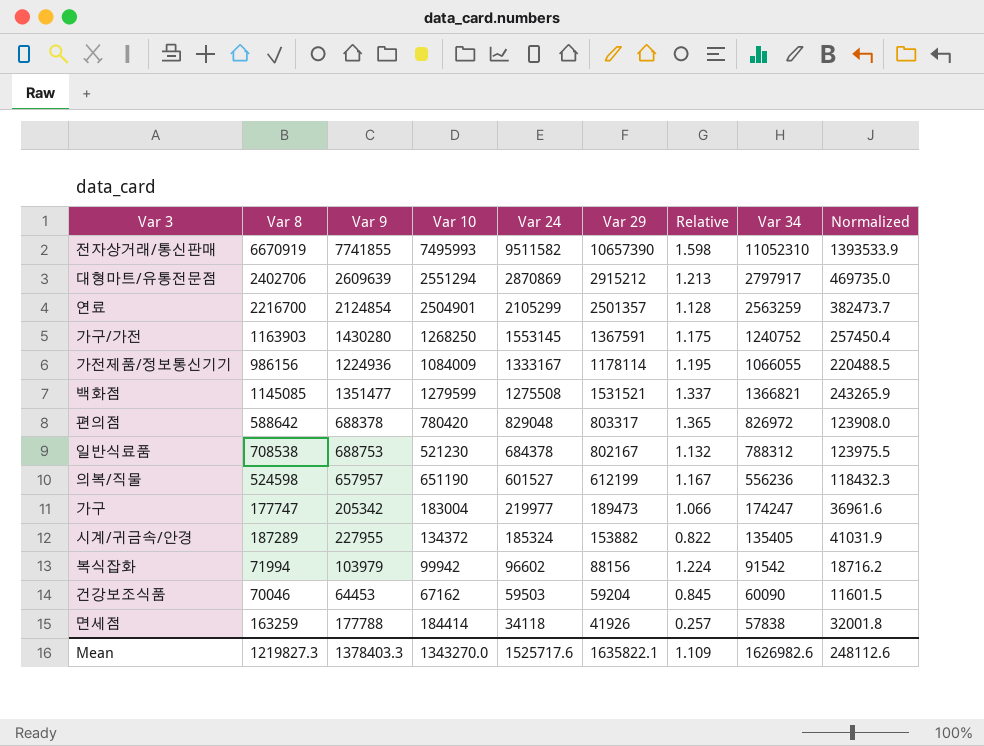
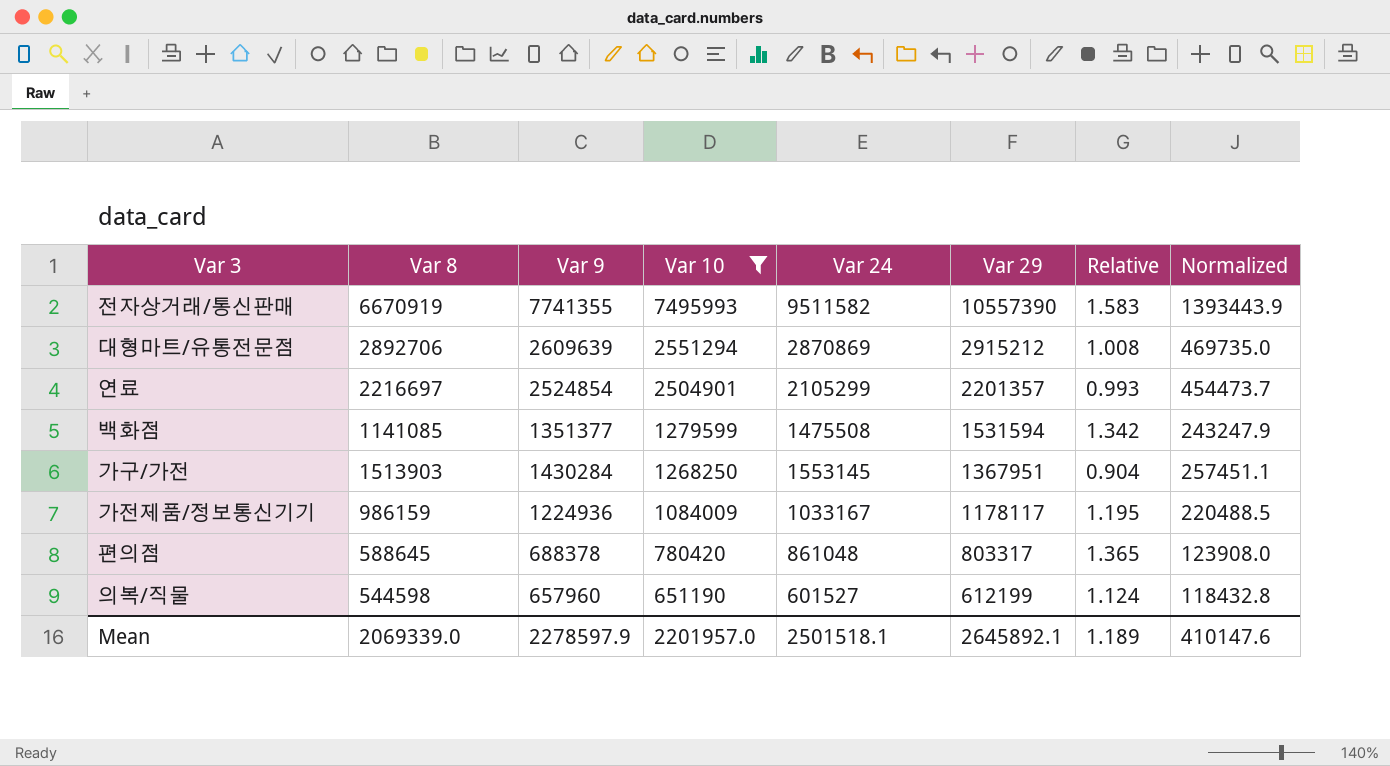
filter: none -> Var 10 >= 651190
row order: Var 24 descending -> Var 10 descending
column Var 34 | position: 8 -> none
전자상거래/통신판매 | Var 9: 7741855 -> 7741355
전자상거래/통신판매 | Var 29: 10657390 -> 10557390
전자상거래/통신판매 | Relative: 1.598 -> 1.583
전자상거래/통신판매 | Normalized: 1393533.9 -> 1393443.9
대형마트/유통전문점 | Var 8: 2402706 -> 2892706
대형마트/유통전문점 | Relative: 1.213 -> 1.008
연료 | Var 8: 2216700 -> 2216697
연료 | Var 9: 2124854 -> 2524854
연료 | Var 29: 2501357 -> 2201357
연료 | Relative: 1.128 -> 0.993
연료 | Normalized: 382473.7 -> 454473.7
백화점 | Var 8: 1145085 -> 1141085
백화점 | Var 9: 1351477 -> 1351377
백화점 | Var 24: 1275508 -> 1475508
백화점 | Var 29: 1531521 -> 1531594
백화점 | Relative: 1.337 -> 1.342
백화점 | Normalized: 243265.9 -> 243247.9
가구/가전 | Var 8: 1163903 -> 1513903
가구/가전 | Var 9: 1430280 -> 1430284
가구/가전 | Var 29: 1367591 -> 1367951
가구/가전 | Relative: 1.175 -> 0.904
가구/가전 | Normalized: 257450.4 -> 257451.1
가전제품/정보통신기기 | Var 8: 986156 -> 986159
가전제품/정보통신기기 | Var 24: 1333167 -> 1033167
가전제품/정보통신기기 | Var 29: 1178114 -> 1178117
편의점 | Var 8: 588642 -> 588645
편의점 | Var 24: 829048 -> 861048
의복/직물 | Var 8: 524598 -> 544598
의복/직물 | Var 9: 657957 -> 657960
의복/직물 | Relative: 1.167 -> 1.124
의복/직물 | Normalized: 118432.3 -> 118432.8
Mean | Var 8: 1219827.3 -> 2069339.0
Mean | Var 9: 1378403.3 -> 2278597.9
Mean | Var 10: 1343270.0 -> 2201957.0
Mean | Var 24: 1525717.6 -> 2501518.1
Mean | Var 29: 1635822.1 -> 2645892.1
Mean | Relative: 1.109 -> 1.189
Mean | Normalized: 248112.6 -> 410147.6

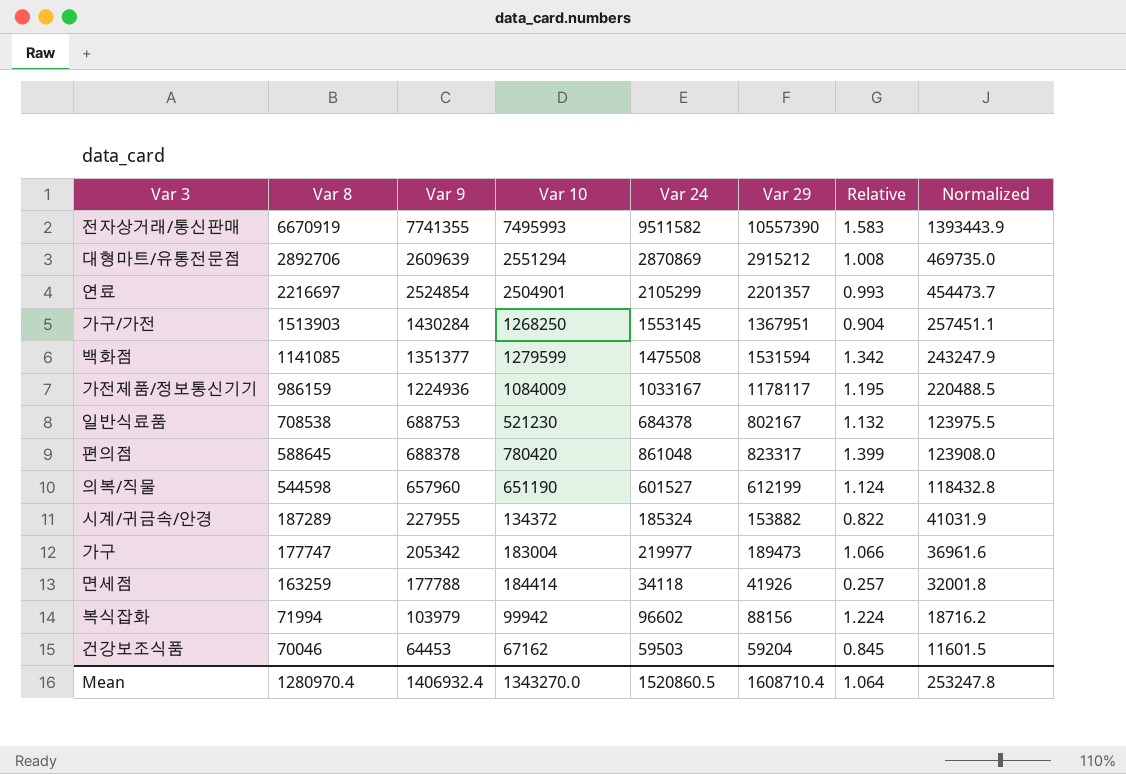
filter: Var 10 >= 651190 -> none
row order: Var 10 descending -> Var 8 descending
편의점 | Var 29: 803317 -> 823317
편의점 | Relative: 1.365 -> 1.399
Mean | Var 8: 2069339.0 -> 1280970.4
Mean | Var 9: 2278597.9 -> 1406932.4
Mean | Var 10: 2201957.0 -> 1343270.0
Mean | Var 24: 2501518.1 -> 1520860.5
Mean | Var 29: 2645892.1 -> 1608710.4
Mean | Relative: 1.189 -> 1.064
Mean | Normalized: 410147.6 -> 253247.8

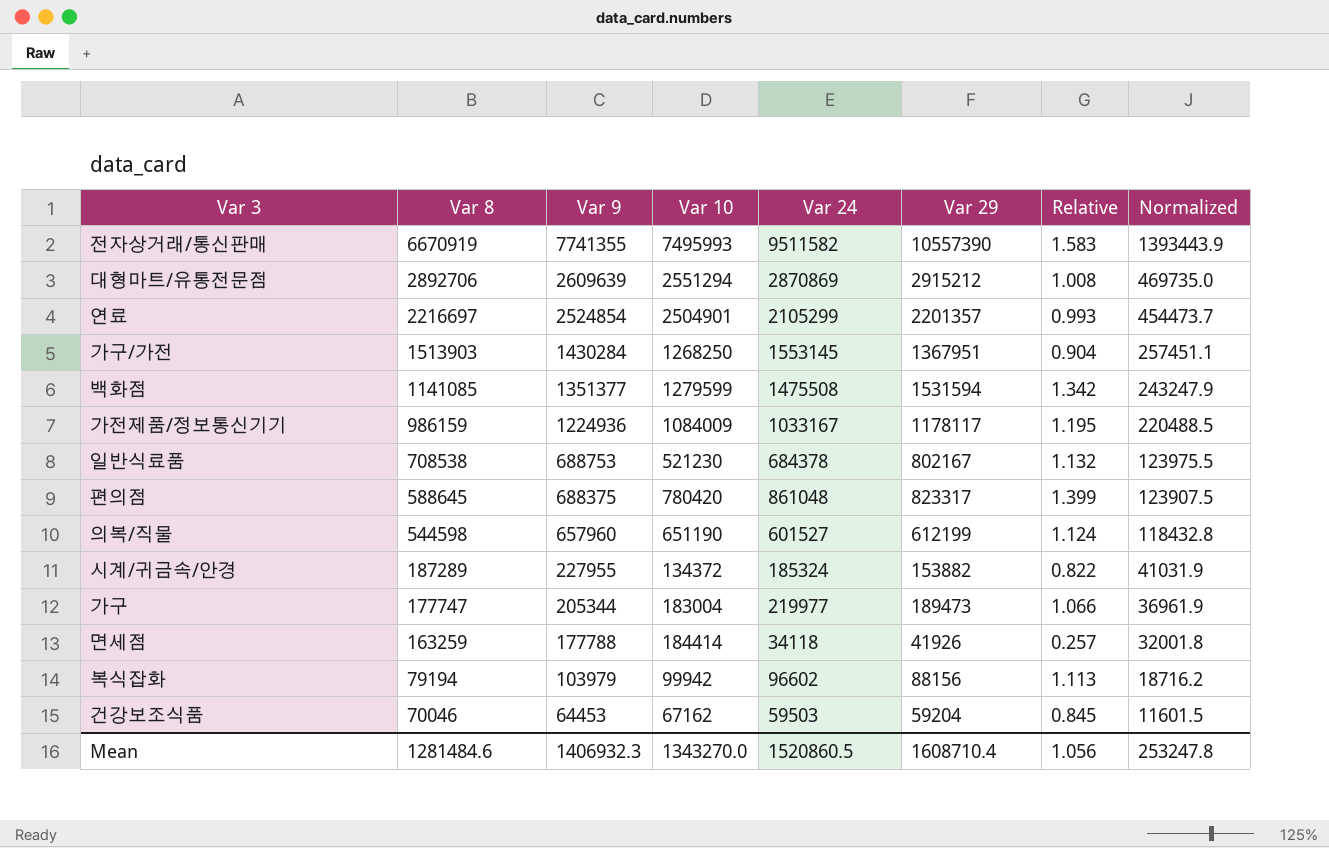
편의점 | Var 9: 688378 -> 688375
편의점 | Normalized: 123908.0 -> 123907.5
가구 | Var 9: 205342 -> 205344
가구 | Normalized: 36961.6 -> 36961.9
복식잡화 | Var 8: 71994 -> 79194
복식잡화 | Relative: 1.224 -> 1.113
Mean | Var 8: 1280970.4 -> 1281484.6
Mean | Var 9: 1406932.4 -> 1406932.3
Mean | Relative: 1.064 -> 1.056

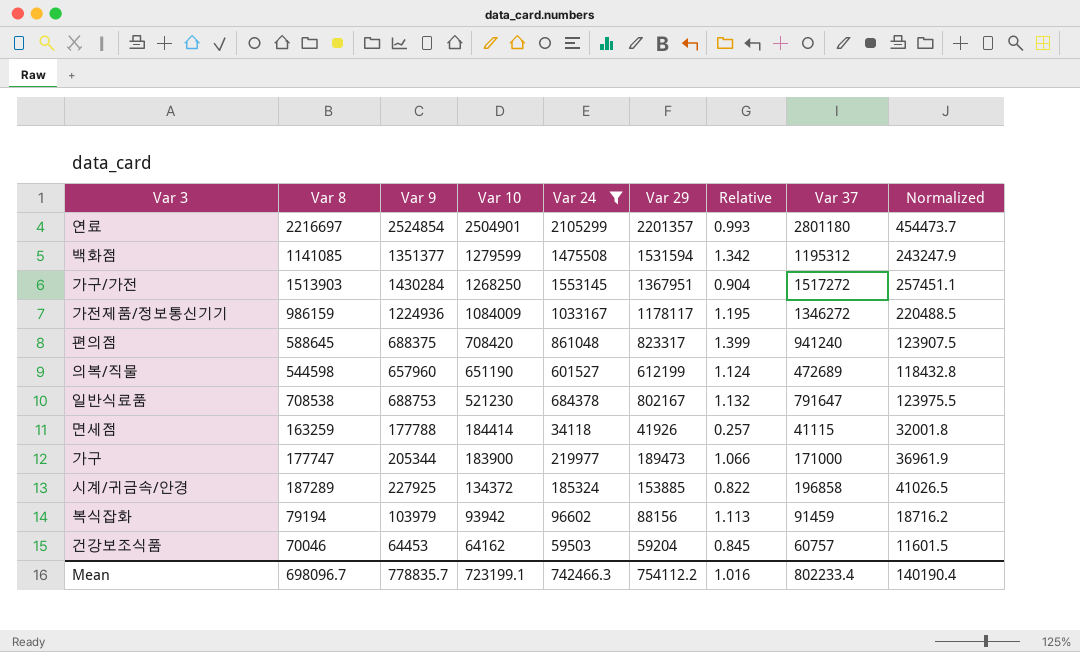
filter: none -> Var 24 <= 2105299
row order: Var 8 descending -> Var 10 descending
column Var 37 | position: none -> 8
편의점 | Var 10: 780420 -> 708420
가구 | Var 10: 183004 -> 183900
시계/귀금속/안경 | Var 9: 227955 -> 227925
시계/귀금속/안경 | Var 29: 153882 -> 153885
시계/귀금속/안경 | Normalized: 41031.9 -> 41026.5
복식잡화 | Var 10: 99942 -> 93942
건강보조식품 | Var 10: 67162 -> 64162
Mean | Var 8: 1281484.6 -> 698096.7
Mean | Var 9: 1406932.3 -> 778835.7
Mean | Var 10: 1343270.0 -> 723199.1
Mean | Var 24: 1520860.5 -> 742466.3
Mean | Var 29: 1608710.4 -> 754112.2
Mean | Relative: 1.056 -> 1.016
Mean | Normalized: 253247.8 -> 140190.4

